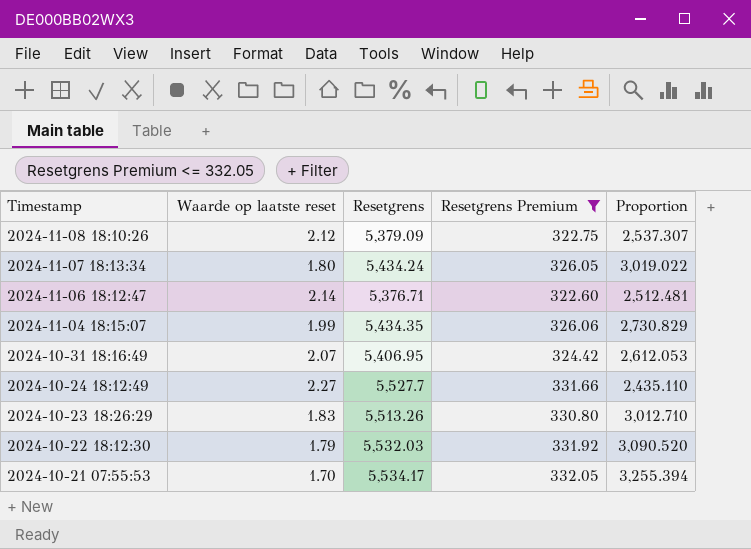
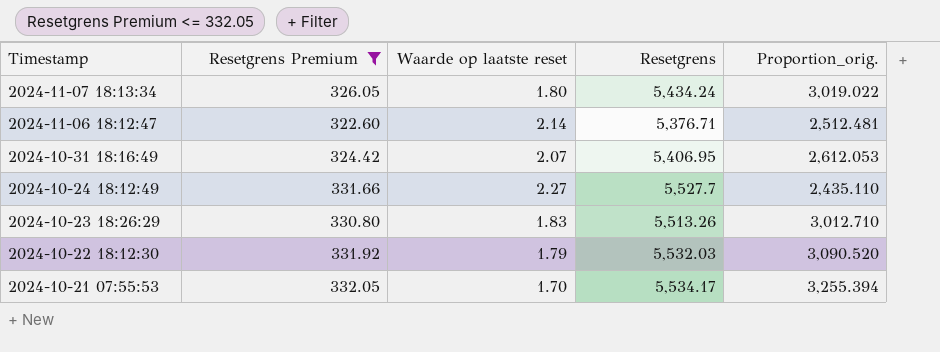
column Resetgrens Premium | position: 4 -> 2
column name: Proportion -> Proportion_orig.
row 2024-11-08 18:10:26: 2.12 | 5,379.09 | 322.75 | 2,537.307 -> none
row 2024-11-04 18:15:07: 1.99 | 5,434.35 | 326.06 | 2,730.829 -> none

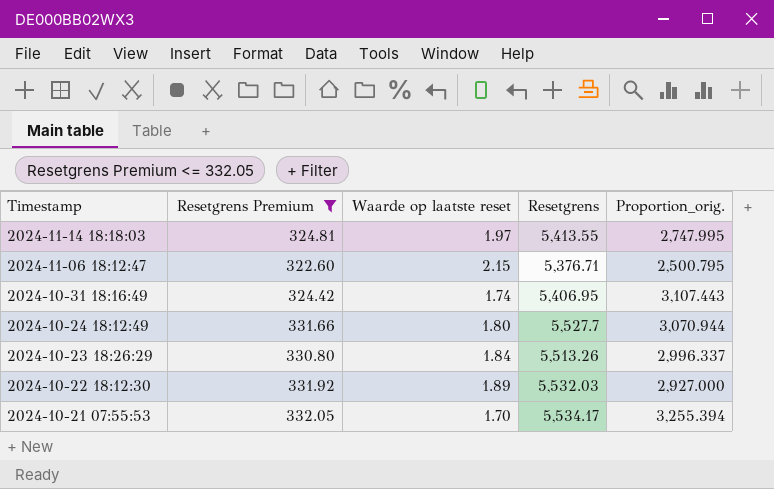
row 2024-11-07 18:13:34: 326.05 | 1.80 | 5,434.24 | 3,019.022 -> none
row 2024-11-14 18:18:03: none -> 324.81 | 1.97 | 5,413.55 | 2,747.995
2024-11-06 18:12:47 | Waarde op laatste reset: 2.14 -> 2.15
2024-11-06 18:12:47 | Proportion_orig.: 2,512.481 -> 2,500.795
2024-10-31 18:16:49 | Waarde op laatste reset: 2.07 -> 1.74
2024-10-31 18:16:49 | Proportion_orig.: 2,612.053 -> 3,107.443
2024-10-24 18:12:49 | Waarde op laatste reset: 2.27 -> 1.80
2024-10-24 18:12:49 | Proportion_orig.: 2,435.110 -> 3,070.944
2024-10-23 18:26:29 | Waarde op laatste reset: 1.83 -> 1.84
2024-10-23 18:26:29 | Proportion_orig.: 3,012.710 -> 2,996.337
2024-10-22 18:12:30 | Waarde op laatste reset: 1.79 -> 1.89
2024-10-22 18:12:30 | Proportion_orig.: 3,090.520 -> 2,927.000

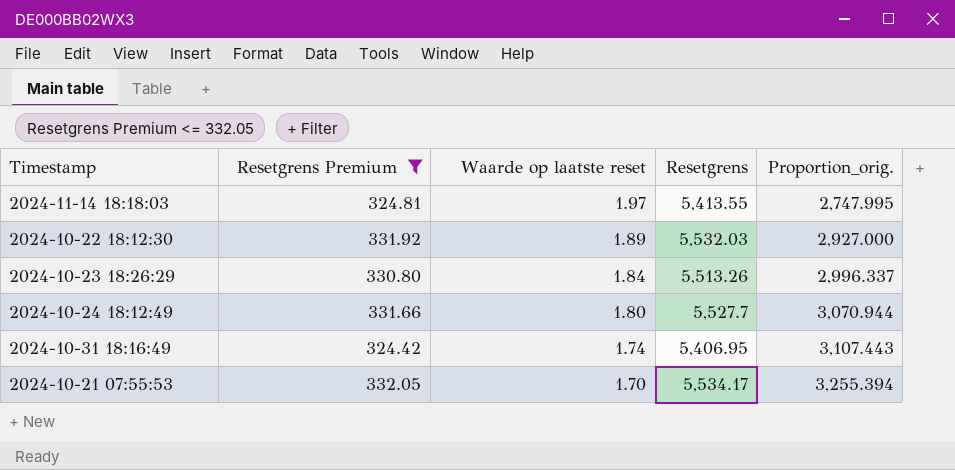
row order: Timestamp descending -> Waarde op laatste reset descending
row 2024-11-06 18:12:47: 322.60 | 2.15 | 5,376.71 | 2,500.795 -> none

